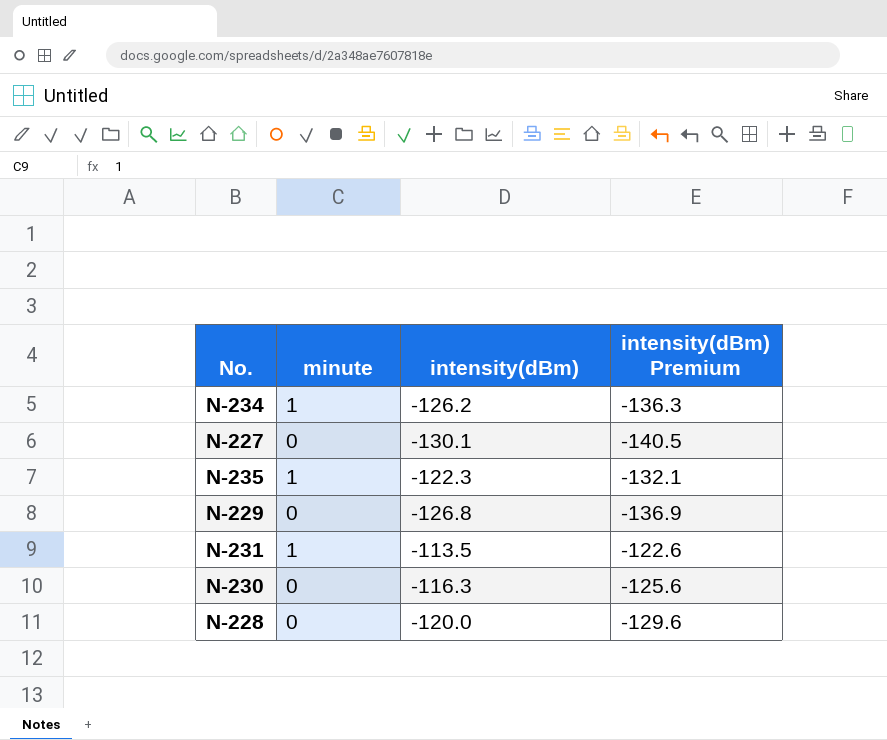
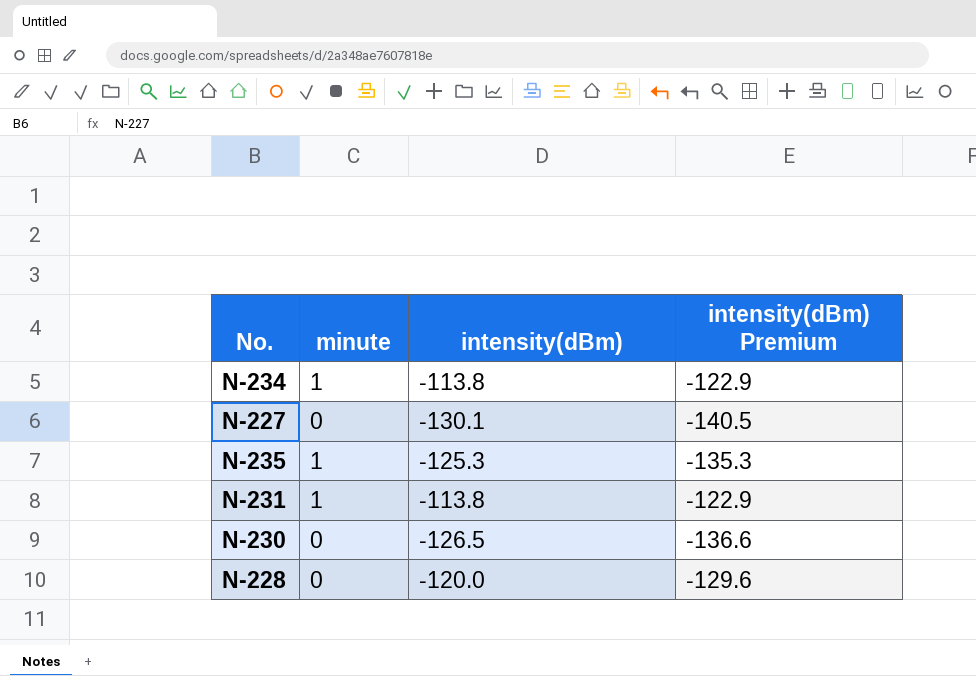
row N-229: 0 | -126.8 | -136.9 -> none
N-234 | intensity(dBm): -126.2 -> -113.8
N-234 | intensity(dBm) Premium: -136.3 -> -122.9
N-235 | intensity(dBm): -122.3 -> -125.3
N-235 | intensity(dBm) Premium: -132.1 -> -135.3
N-231 | intensity(dBm): -113.5 -> -113.8
N-231 | intensity(dBm) Premium: -122.6 -> -122.9
N-230 | intensity(dBm): -116.3 -> -126.5
N-230 | intensity(dBm) Premium: -125.6 -> -136.6

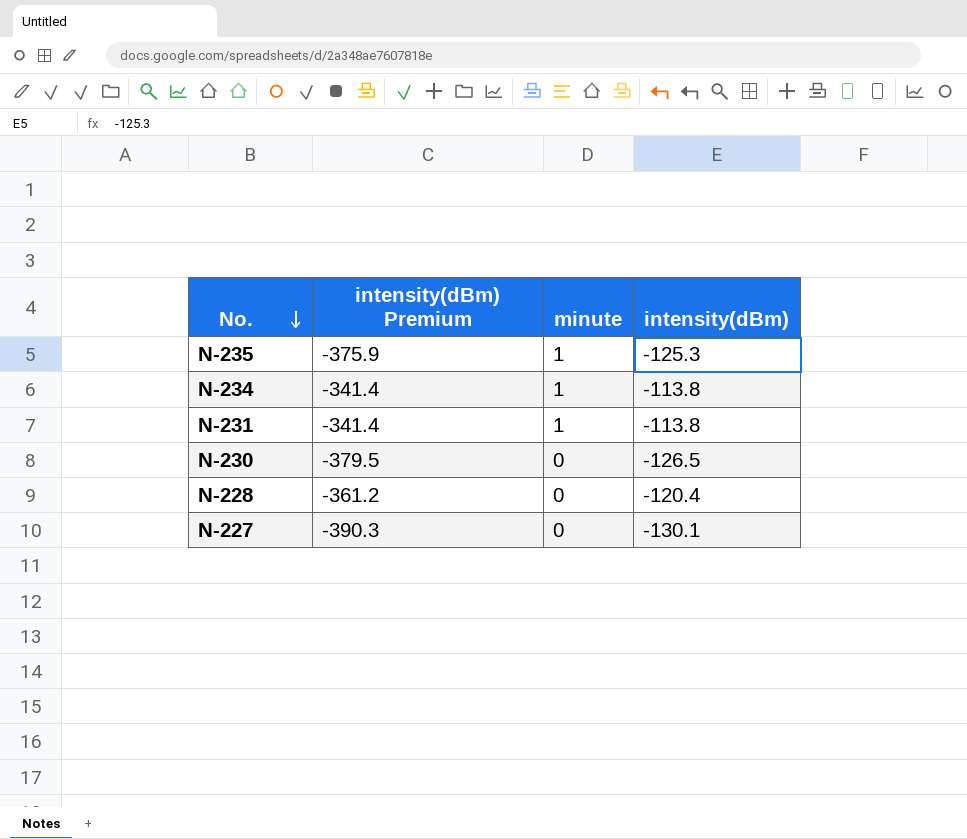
row order: none -> No. descending
column intensity(dBm) Premium | formula: [intensity(dBm)] * 1.08 -> [intensity(dBm)] * 3
column intensity(dBm) Premium | position: 4 -> 2
N-228 | intensity(dBm): -120.0 -> -120.4

